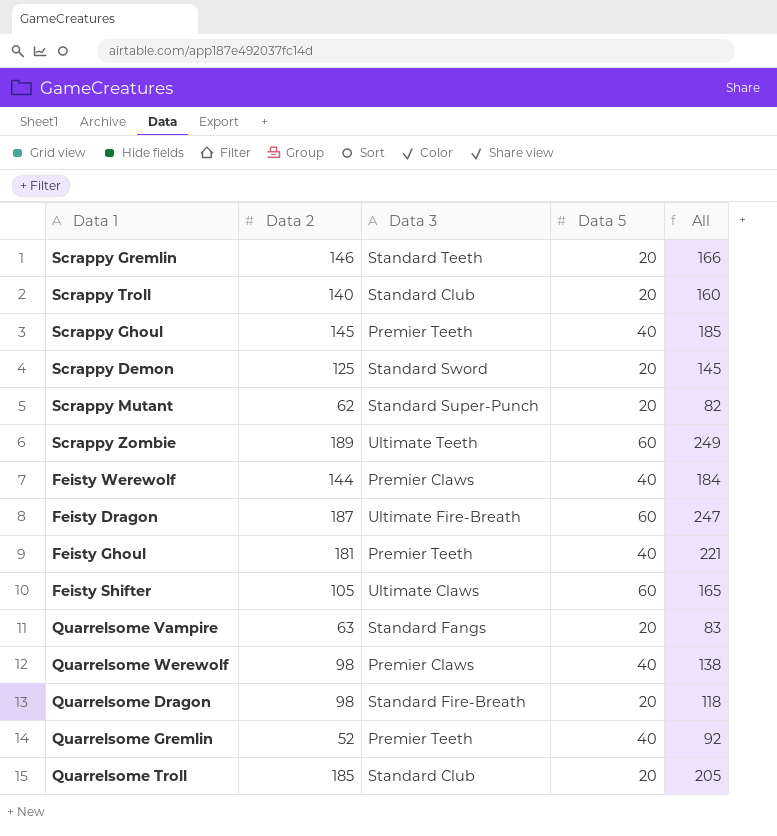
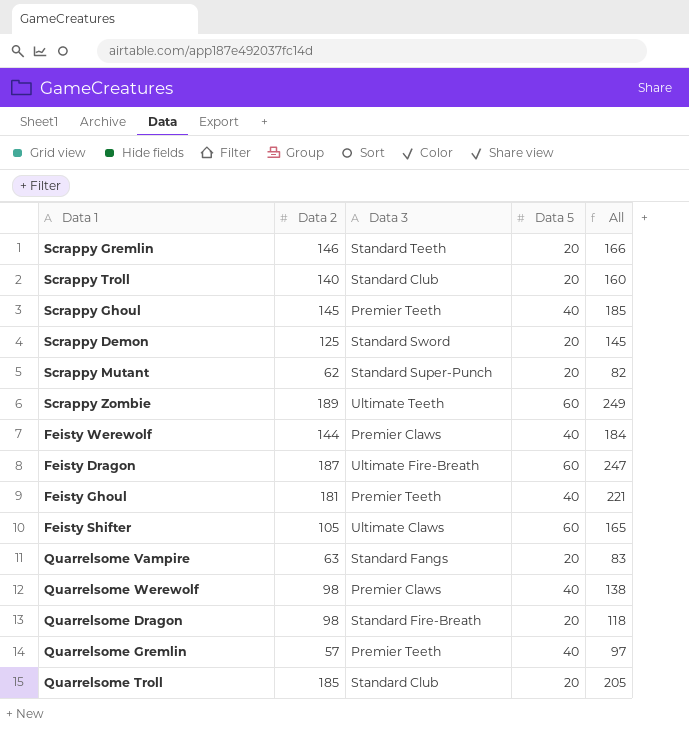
Quarrelsome Gremlin | Data 2: 52 -> 57
Quarrelsome Gremlin | All: 92 -> 97

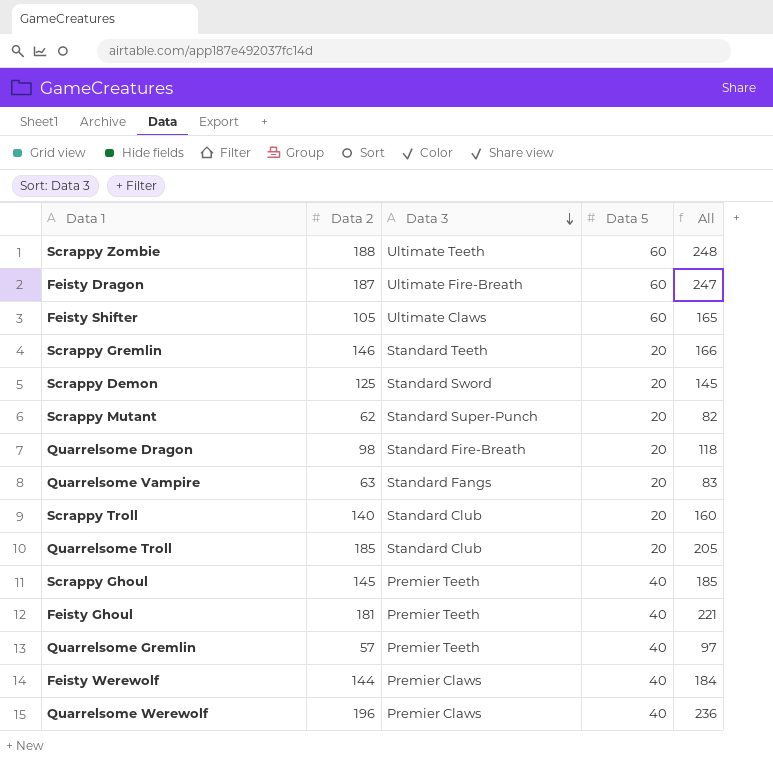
row order: none -> Data 3 descending
Scrappy Zombie | Data 2: 189 -> 188
Scrappy Zombie | All: 249 -> 248
Quarrelsome Werewolf | Data 2: 98 -> 196
Quarrelsome Werewolf | All: 138 -> 236

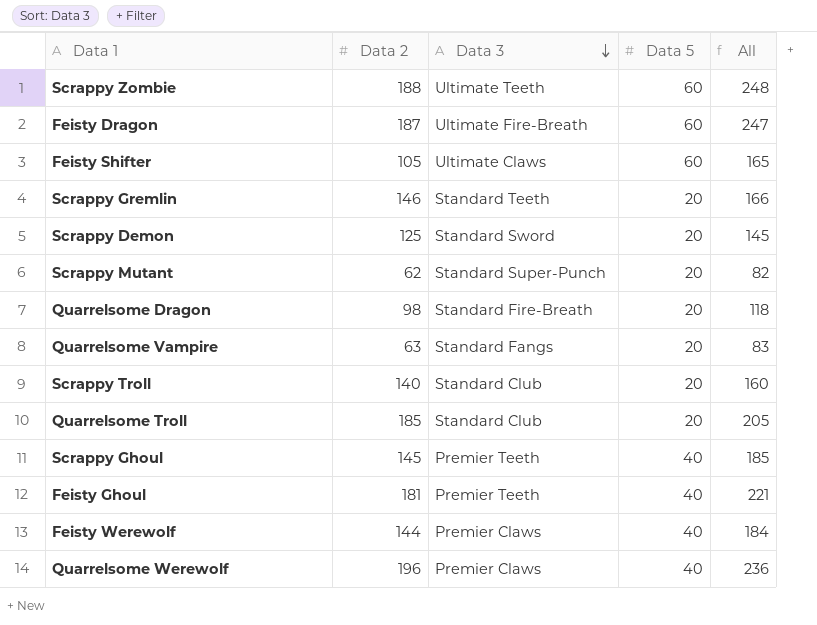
row Quarrelsome Gremlin: 57 | Premier Teeth | 40 | 97 -> none

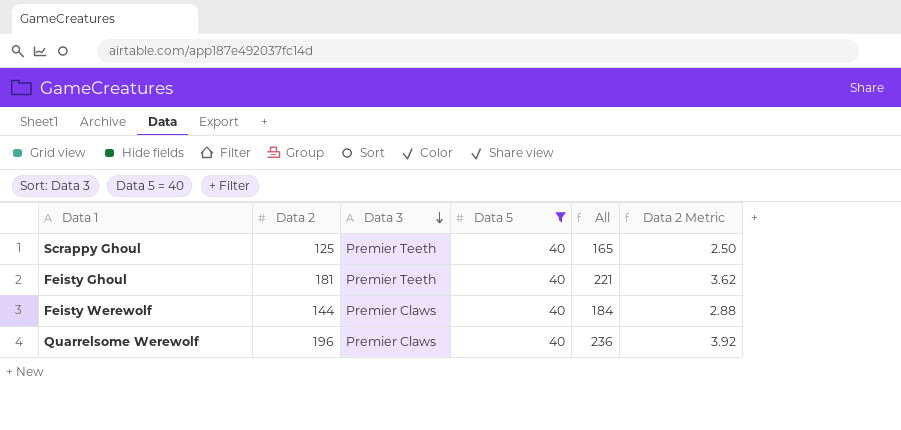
filter: none -> Data 5 = 40
column Data 2 Metric | formula: none -> [Data 2] * 0.02
Scrappy Ghoul | Data 2: 145 -> 125
Scrappy Ghoul | All: 185 -> 165

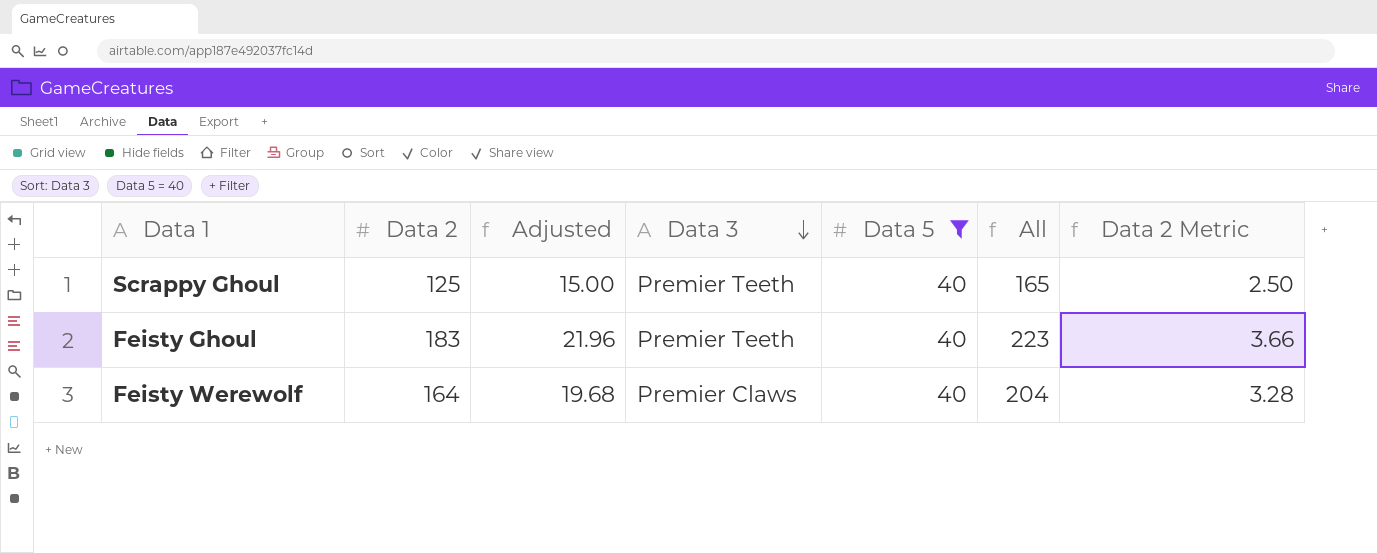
column Adjusted | formula: none -> [Data 2] * 0.12
row Quarrelsome Werewolf: 196 | Premier Claws | 40 | 236 | 3.92 -> none
Feisty Ghoul | Data 2: 181 -> 183
Feisty Ghoul | All: 221 -> 223
Feisty Ghoul | Data 2 Metric: 3.62 -> 3.66
Feisty Werewolf | Data 2: 144 -> 164
Feisty Werewolf | All: 184 -> 204
Feisty Werewolf | Data 2 Metric: 2.88 -> 3.28

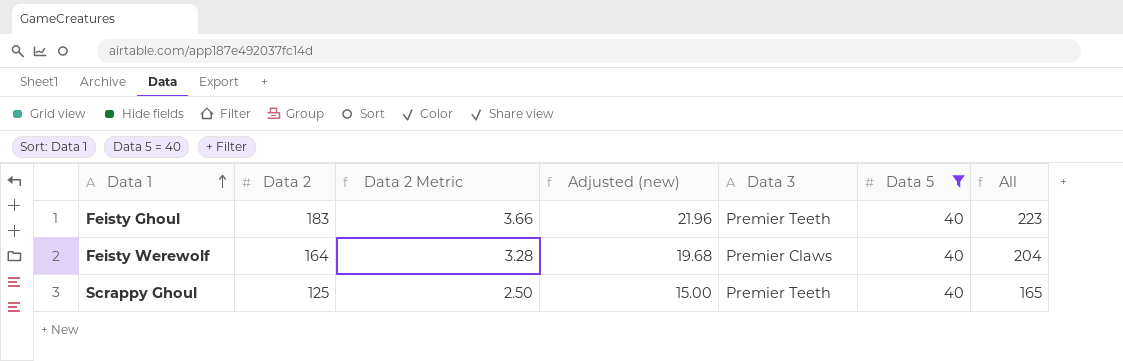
row order: Data 3 descending -> Data 1 ascending
column Data 2 Metric | position: 7 -> 3
column name: Adjusted -> Adjusted (new)

